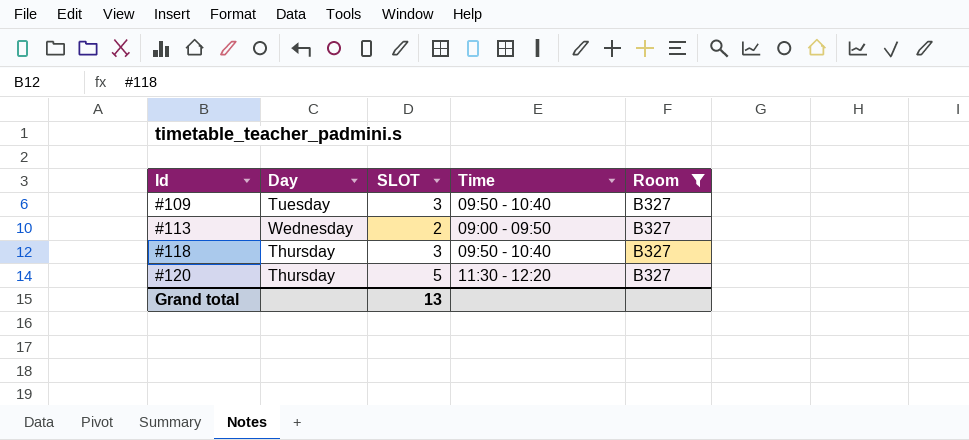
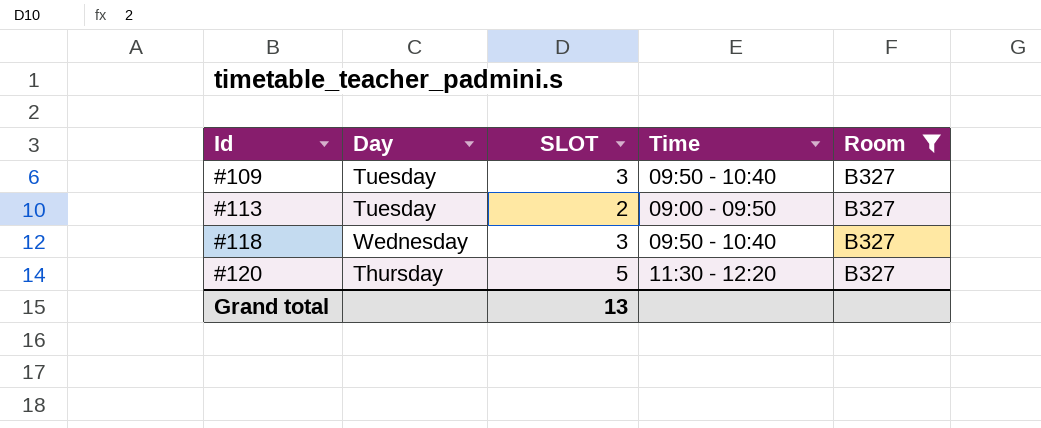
#113 | Day: Wednesday -> Tuesday
#118 | Day: Thursday -> Wednesday

